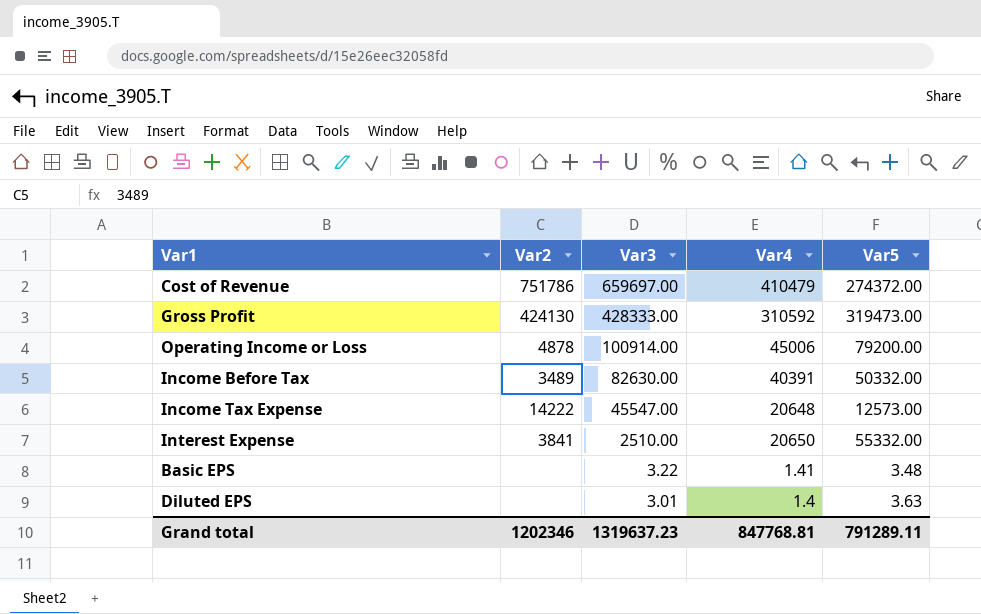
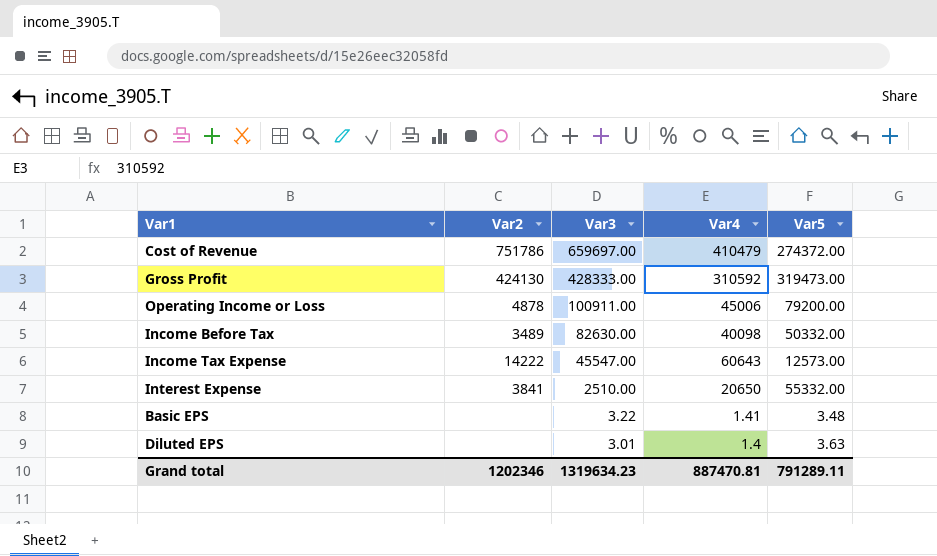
Operating Income or Loss | Var3: 100914.00 -> 100911.00
Income Before Tax | Var4: 40391 -> 40098
Income Tax Expense | Var4: 20648 -> 60643
Grand total | Var3: 1319637.23 -> 1319634.23
Grand total | Var4: 847768.81 -> 887470.81

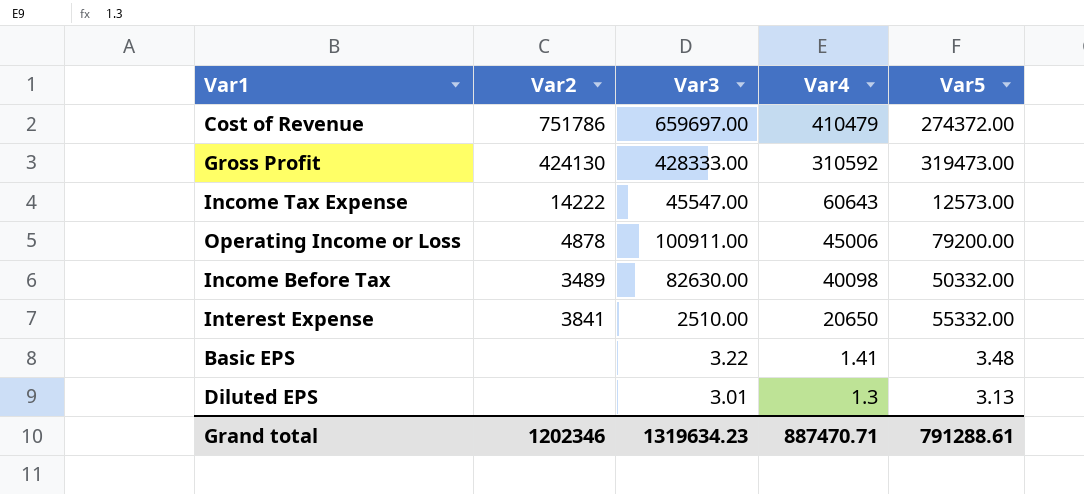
row order: Var3 descending -> Var4 descending
Diluted EPS | Var4: 1.4 -> 1.3
Diluted EPS | Var5: 3.63 -> 3.13
Grand total | Var4: 887470.81 -> 887470.71
Grand total | Var5: 791289.11 -> 791288.61

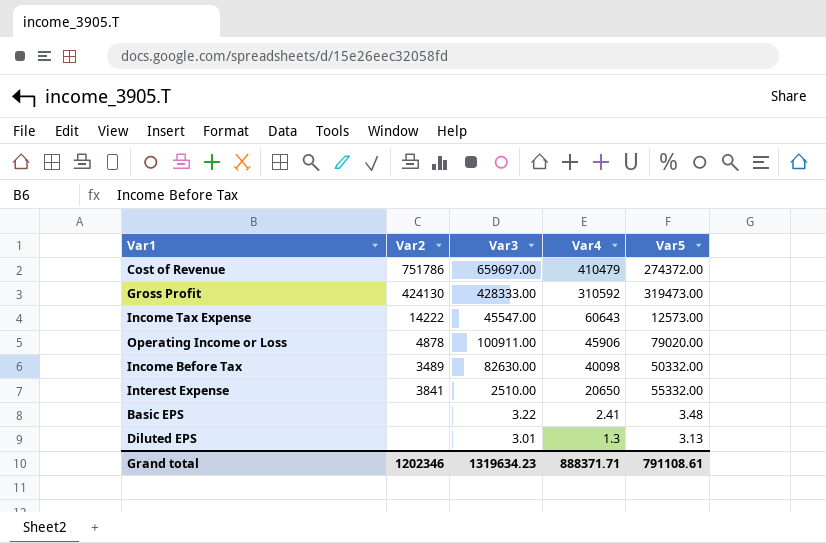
Operating Income or Loss | Var4: 45006 -> 45906
Operating Income or Loss | Var5: 79200.00 -> 79020.00
Basic EPS | Var4: 1.41 -> 2.41
Grand total | Var4: 887470.71 -> 888371.71
Grand total | Var5: 791288.61 -> 791108.61

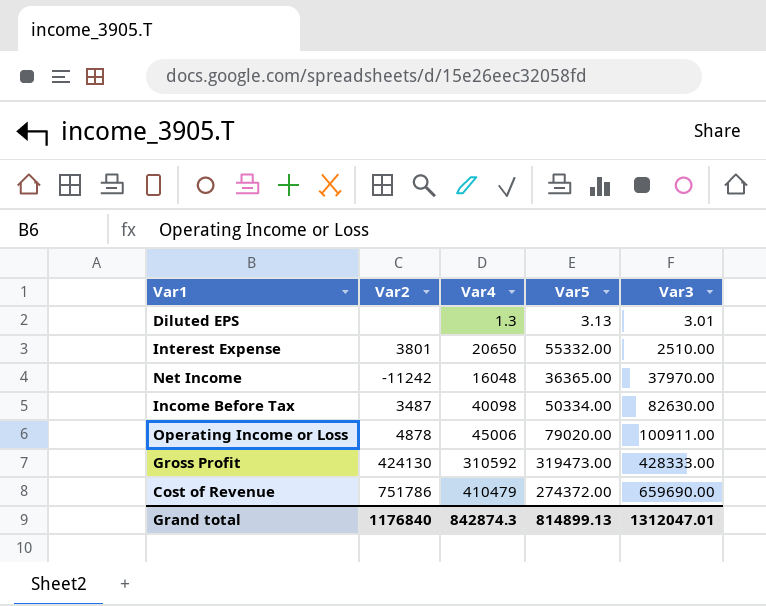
row order: Var4 descending -> Var3 ascending
column Var3 | position: 3 -> 5
row Income Tax Expense: 14222 | 45547.00 | 60643 | 12573.00 -> none
row Basic EPS: none | 3.22 | 2.41 | 3.48 -> none
Interest Expense | Var2: 3841 -> 3801
row Net Income: none -> -11242 | 16048 | 36365.00 | 37970.00
Income Before Tax | Var2: 3489 -> 3487
Income Before Tax | Var5: 50332.00 -> 50334.00
Operating Income or Loss | Var4: 45906 -> 45006
Cost of Revenue | Var3: 659697.00 -> 659690.00
Grand total | Var2: 1202346 -> 1176840
Grand total | Var4: 888371.71 -> 842874.3
Grand total | Var5: 791108.61 -> 814899.13
Grand total | Var3: 1319634.23 -> 1312047.01

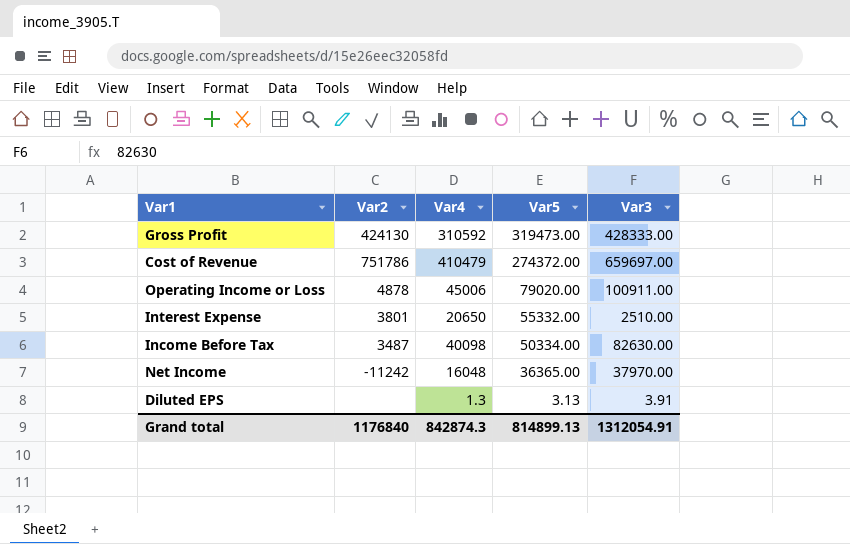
row order: Var3 ascending -> Var5 descending
Cost of Revenue | Var3: 659690.00 -> 659697.00
Diluted EPS | Var3: 3.01 -> 3.91
Grand total | Var3: 1312047.01 -> 1312054.91

